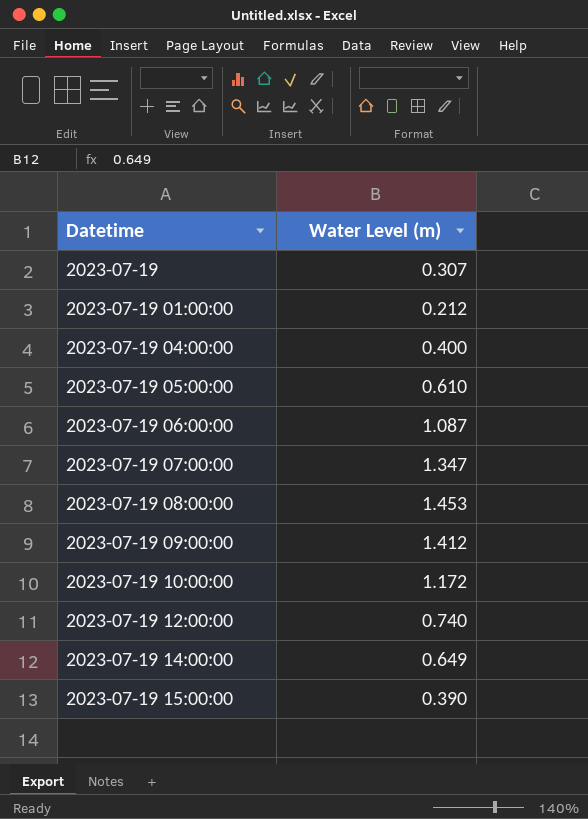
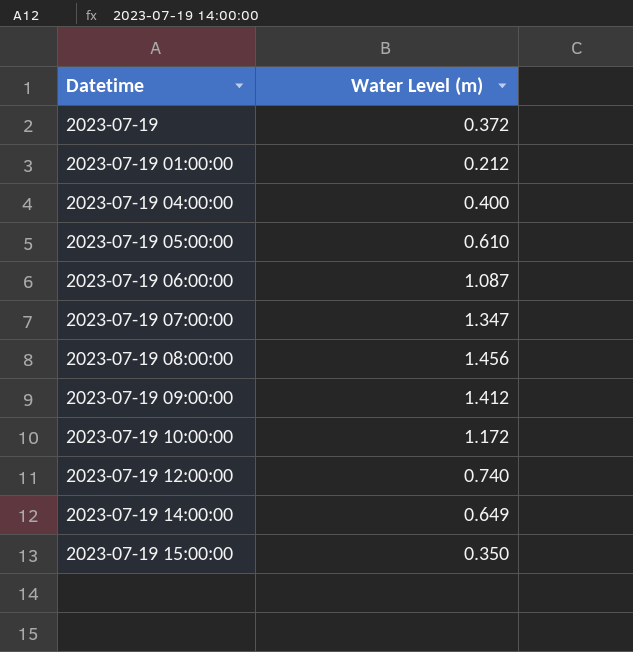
2023-07-19 | Water Level (m): 0.307 -> 0.372
2023-07-19 08:00:00 | Water Level (m): 1.453 -> 1.456
2023-07-19 15:00:00 | Water Level (m): 0.390 -> 0.350

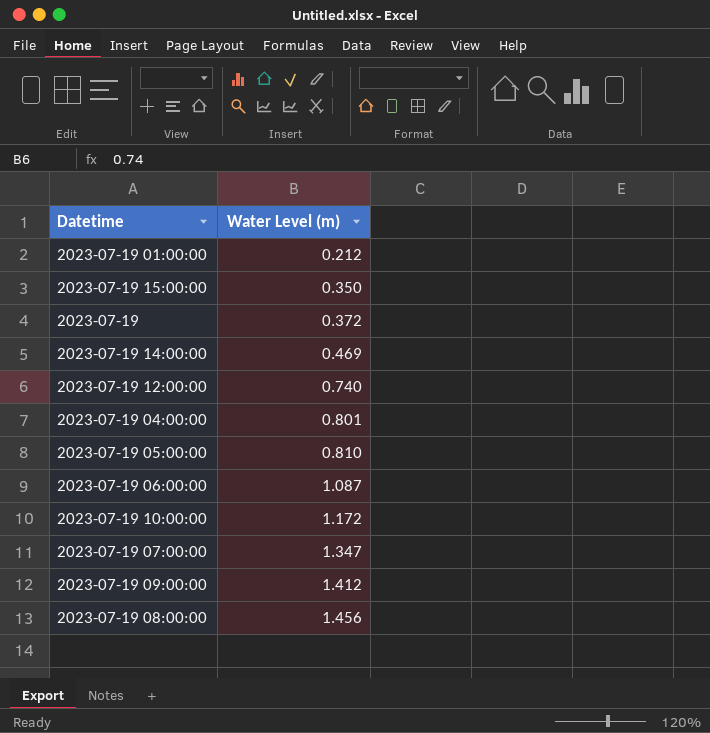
row order: Datetime ascending -> Water Level (m) ascending
2023-07-19 14:00:00 | Water Level (m): 0.649 -> 0.469
2023-07-19 04:00:00 | Water Level (m): 0.400 -> 0.801
2023-07-19 05:00:00 | Water Level (m): 0.610 -> 0.810

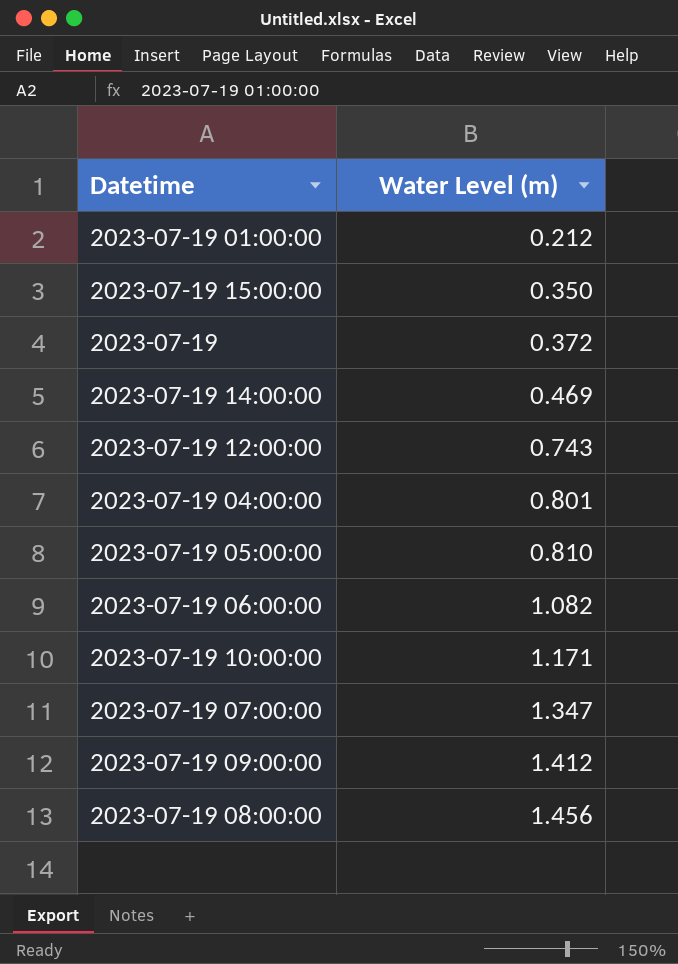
2023-07-19 12:00:00 | Water Level (m): 0.740 -> 0.743
2023-07-19 06:00:00 | Water Level (m): 1.087 -> 1.082
2023-07-19 10:00:00 | Water Level (m): 1.172 -> 1.171

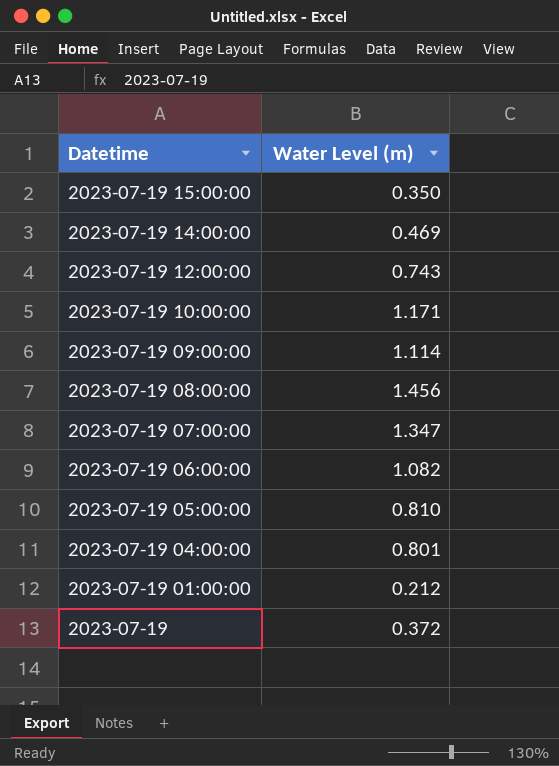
row order: Water Level (m) ascending -> Datetime descending
2023-07-19 09:00:00 | Water Level (m): 1.412 -> 1.114

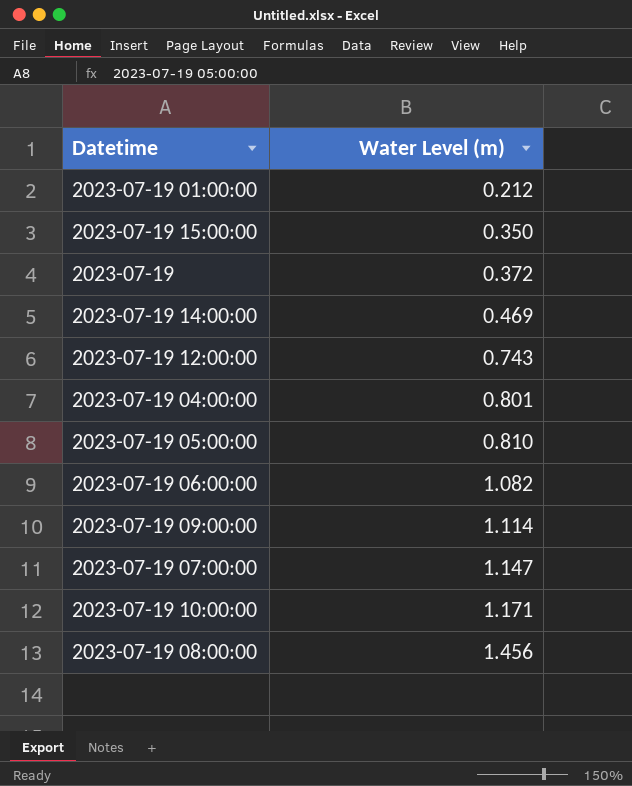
row order: Datetime descending -> Water Level (m) ascending
2023-07-19 07:00:00 | Water Level (m): 1.347 -> 1.147

